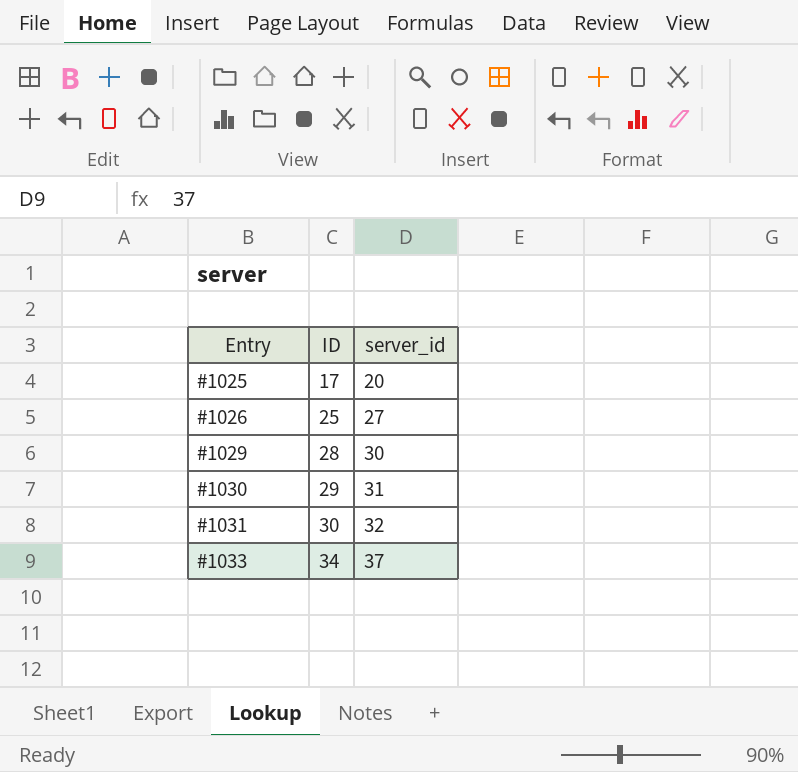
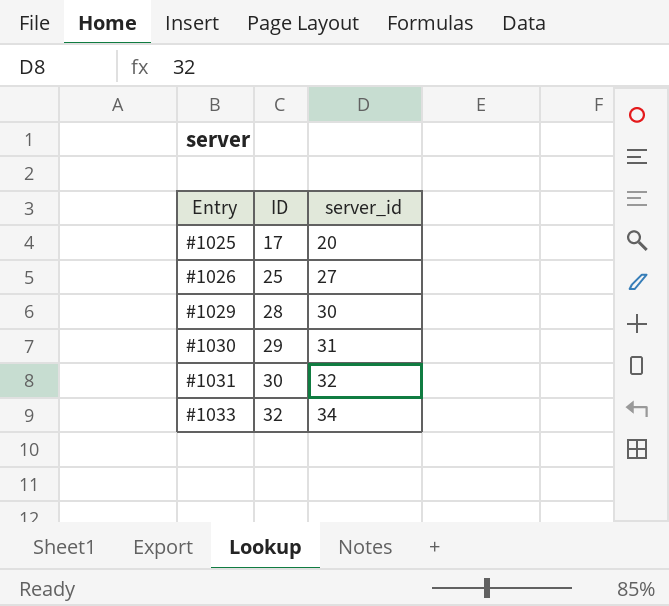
#1033 | ID: 34 -> 32
#1033 | server_id: 37 -> 34

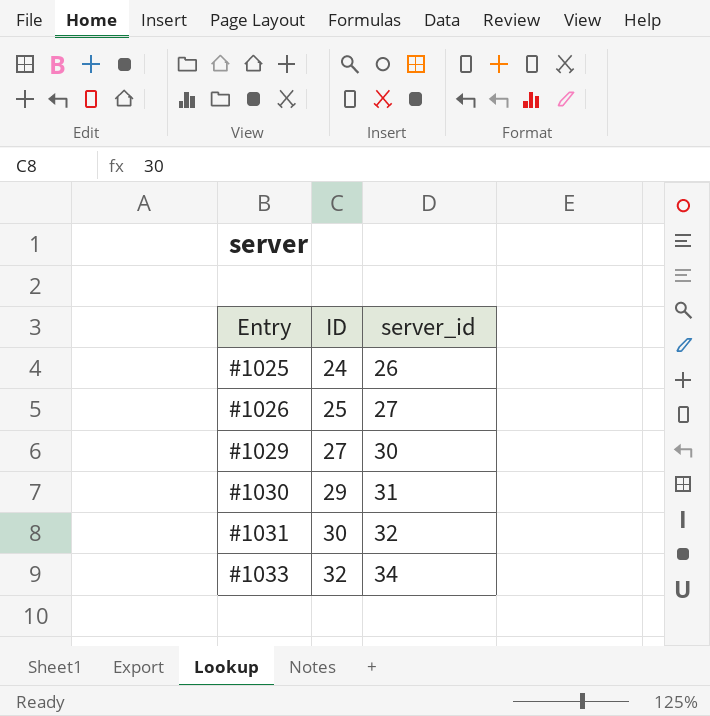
#1025 | ID: 17 -> 24
#1025 | server_id: 20 -> 26
#1029 | ID: 28 -> 27

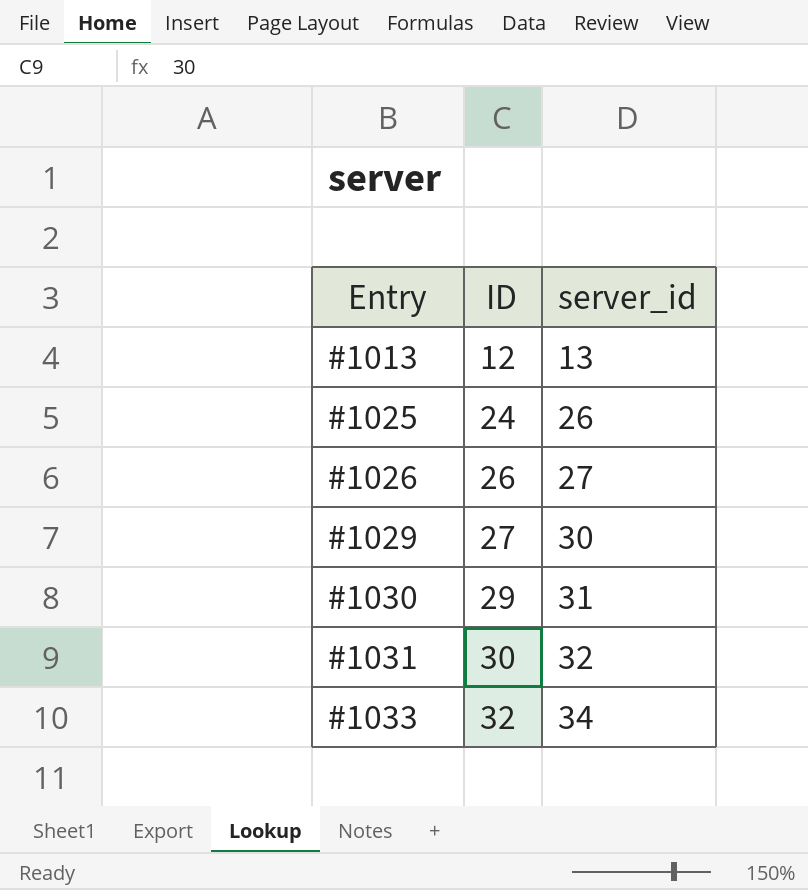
row #1013: none -> 12 | 13
#1026 | ID: 25 -> 26

